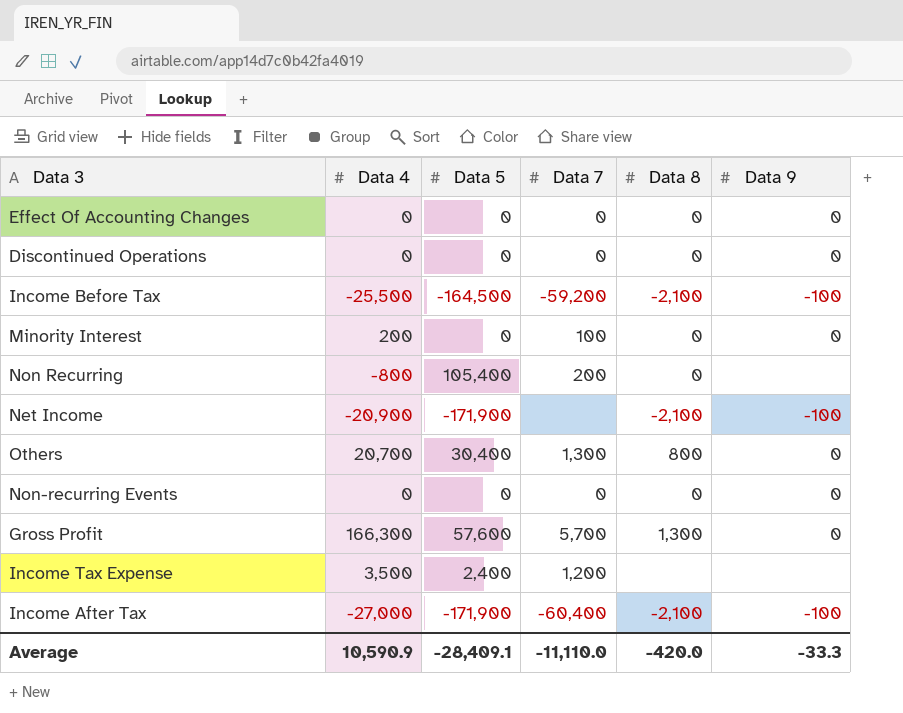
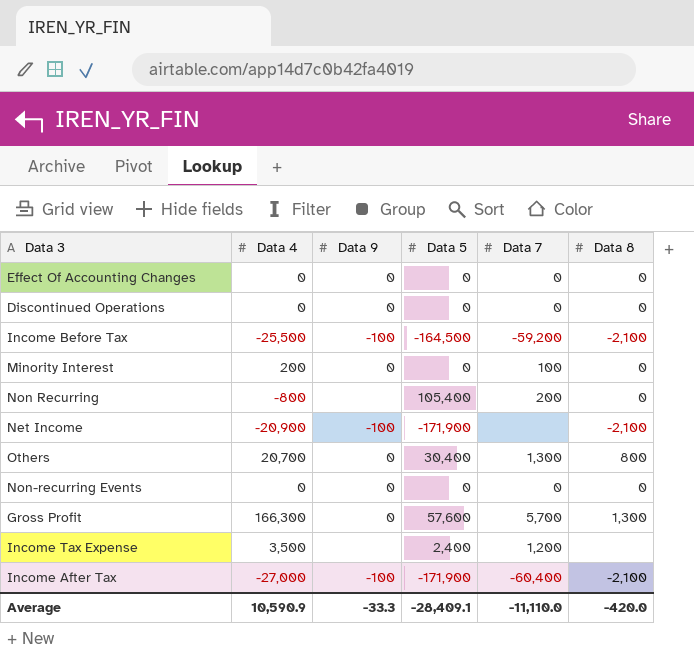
column Data 9 | position: 6 -> 3

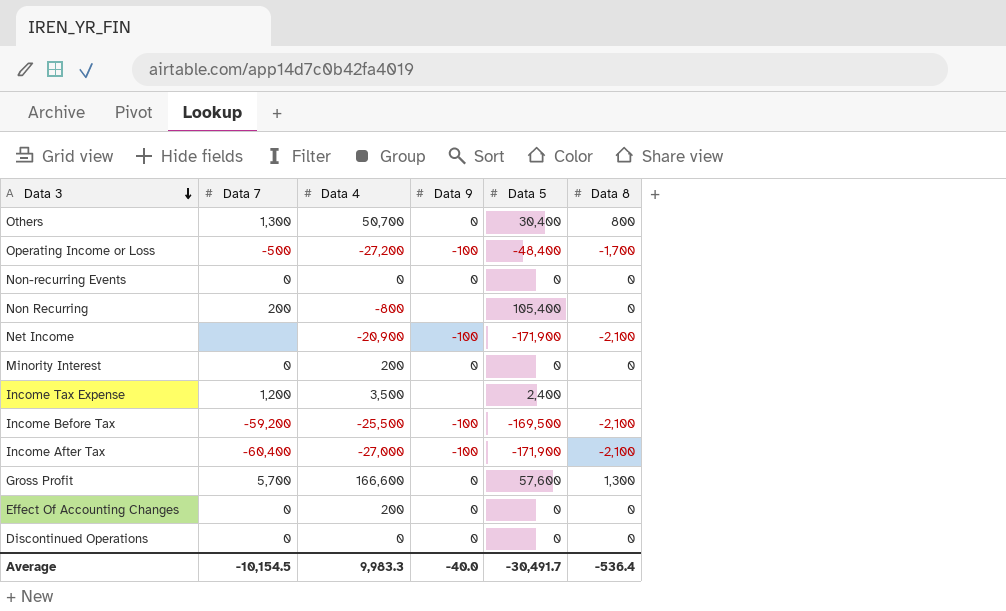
row order: none -> Data 3 descending
column Data 7 | position: 5 -> 2
Others | Data 4: 20,700 -> 50,700
row Operating Income or Loss: none -> -500 | -27,200 | -100 | -48,400 | -1,700
Minority Interest | Data 7: 100 -> 0
Income Before Tax | Data 5: -164,500 -> -169,500
Gross Profit | Data 4: 166,300 -> 166,600
Effect Of Accounting Changes | Data 4: 0 -> 200
Average | Data 7: -11,110.0 -> -10,154.5
Average | Data 4: 10,590.9 -> 9,983.3
Average | Data 9: -33.3 -> -40.0
Average | Data 5: -28,409.1 -> -30,491.7
Average | Data 8: -420.0 -> -536.4

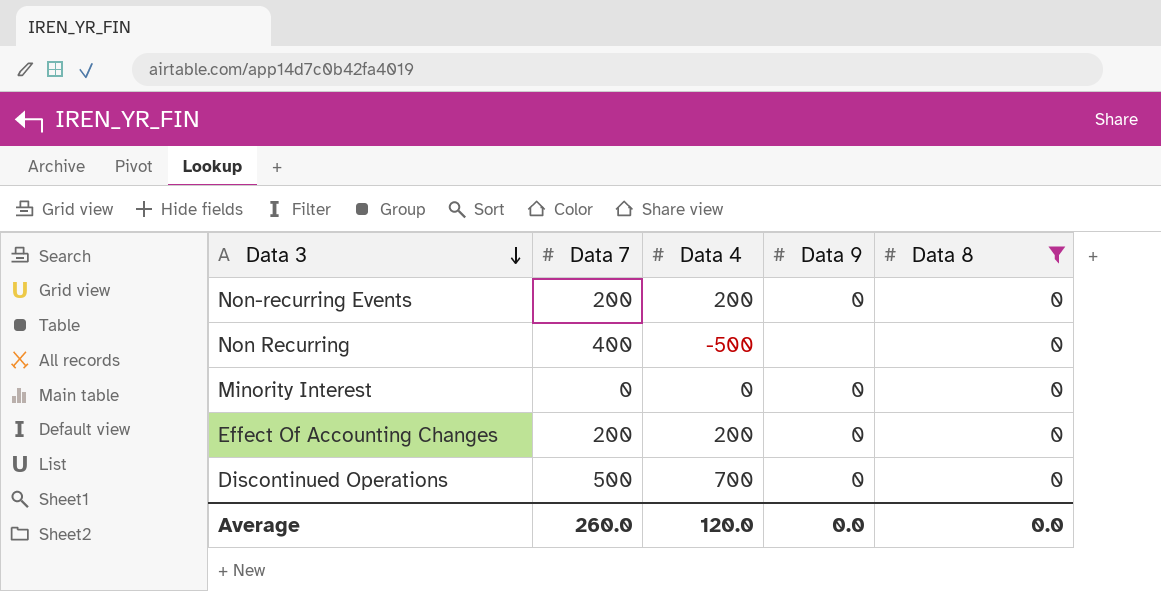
filter: none -> Data 8 = 0
column Data 5 | position: 5 -> none
Non-recurring Events | Data 7: 0 -> 200
Non-recurring Events | Data 4: 0 -> 200
Non Recurring | Data 7: 200 -> 400
Non Recurring | Data 4: -800 -> -500
Minority Interest | Data 4: 200 -> 0
Effect Of Accounting Changes | Data 7: 0 -> 200
Discontinued Operations | Data 7: 0 -> 500
Discontinued Operations | Data 4: 0 -> 700
Average | Data 7: -10,154.5 -> 260.0
Average | Data 4: 9,983.3 -> 120.0
Average | Data 9: -40.0 -> 0.0
Average | Data 8: -536.4 -> 0.0

